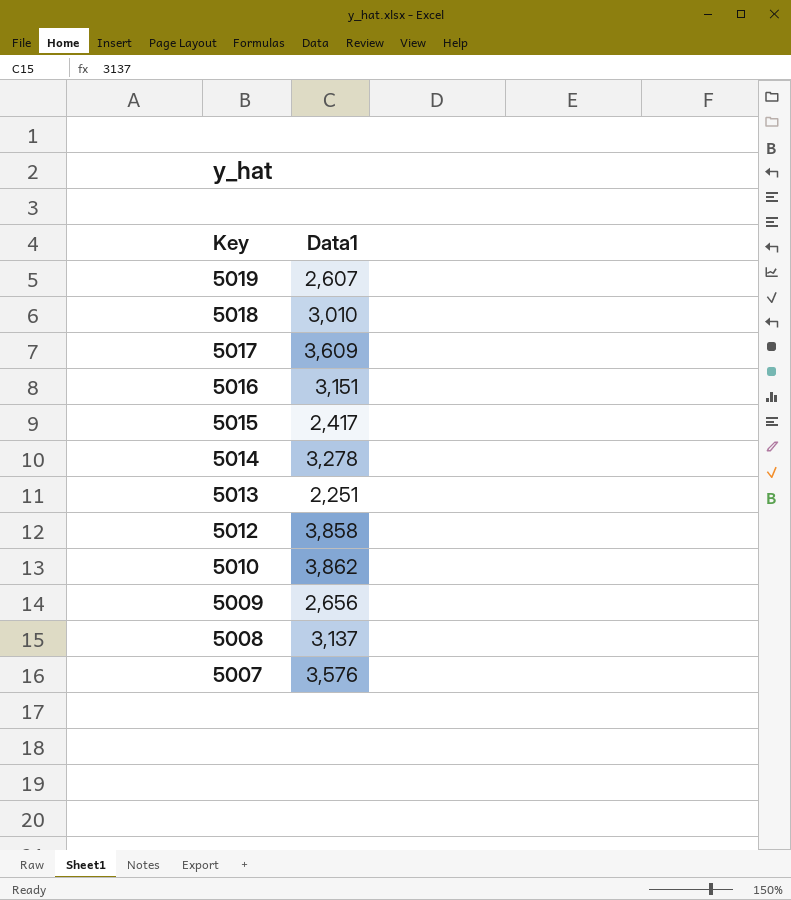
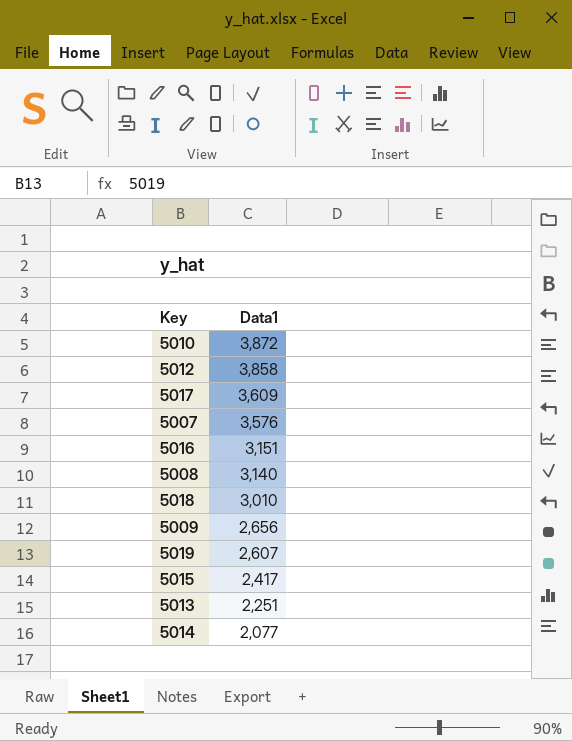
row order: Key descending -> Data1 descending
5010 | Data1: 3,862 -> 3,872
5008 | Data1: 3,137 -> 3,140
5014 | Data1: 3,278 -> 2,077

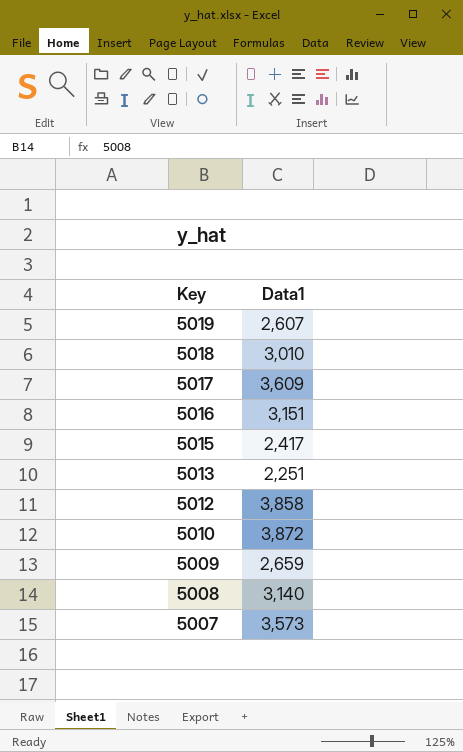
row order: Data1 descending -> Key descending
row 5014: 2,077 -> none
5009 | Data1: 2,656 -> 2,659
5007 | Data1: 3,576 -> 3,573

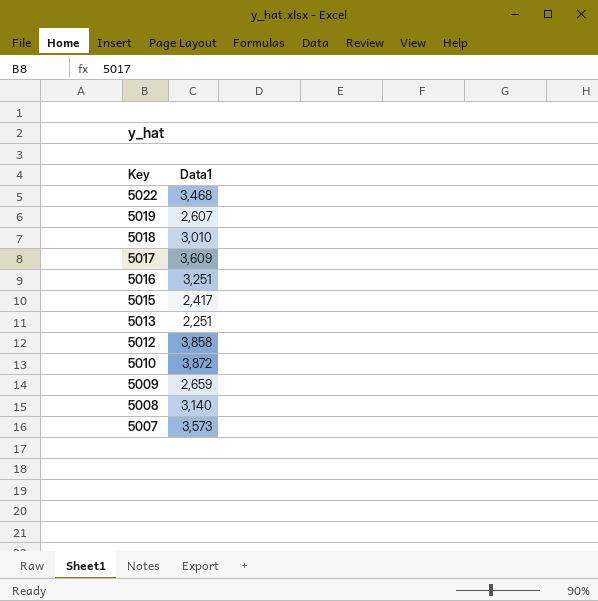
row 5022: none -> 3,468
5016 | Data1: 3,151 -> 3,251

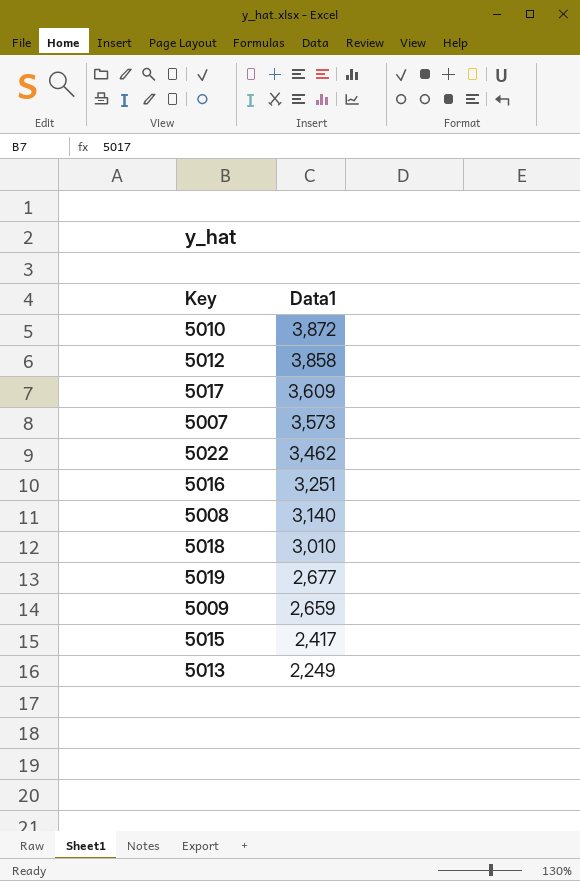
row order: Key descending -> Data1 descending
5022 | Data1: 3,468 -> 3,462
5019 | Data1: 2,607 -> 2,677
5013 | Data1: 2,251 -> 2,249

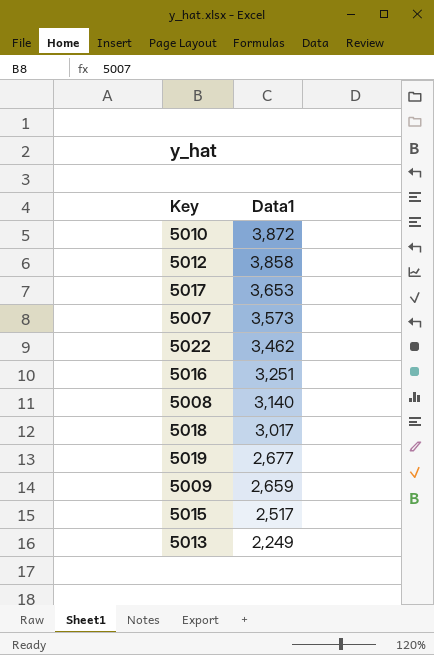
5017 | Data1: 3,609 -> 3,653
5018 | Data1: 3,010 -> 3,017
5015 | Data1: 2,417 -> 2,517

